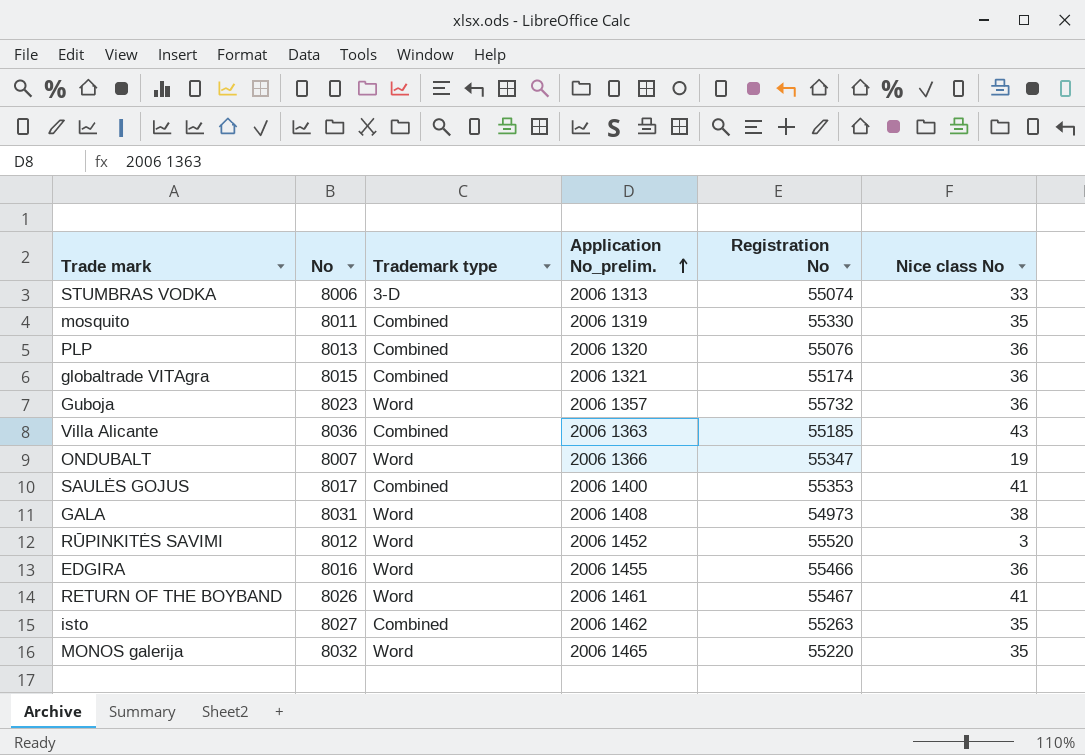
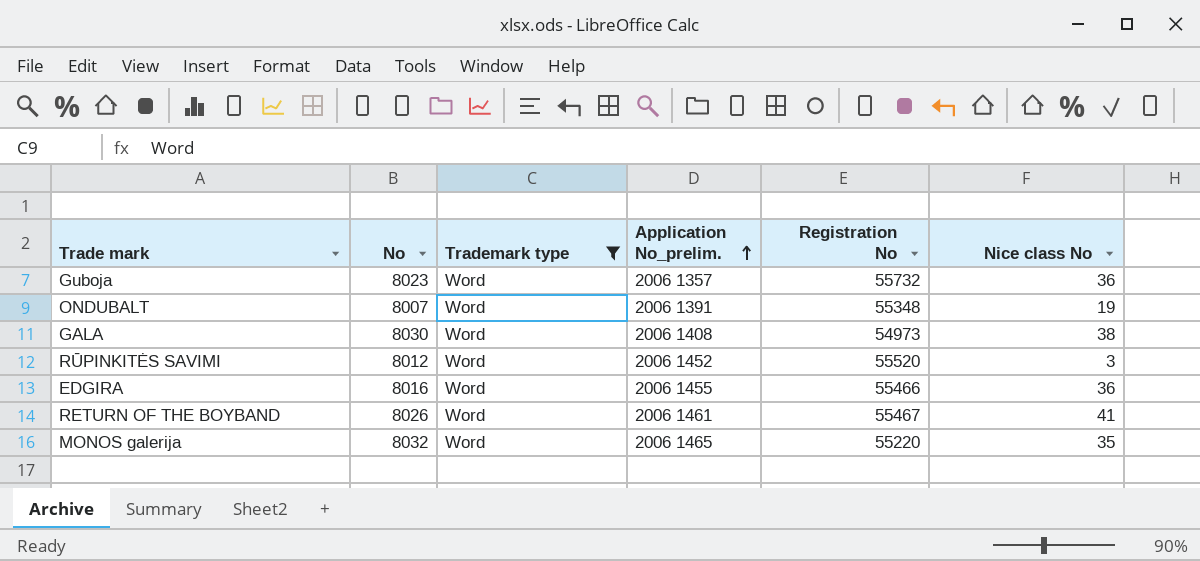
filter: none -> Trademark type = Word
ONDUBALT | Application No_prelim.: 2006 1366 -> 2006 1391
ONDUBALT | Registration No: 55347 -> 55348
GALA | No: 8031 -> 8030

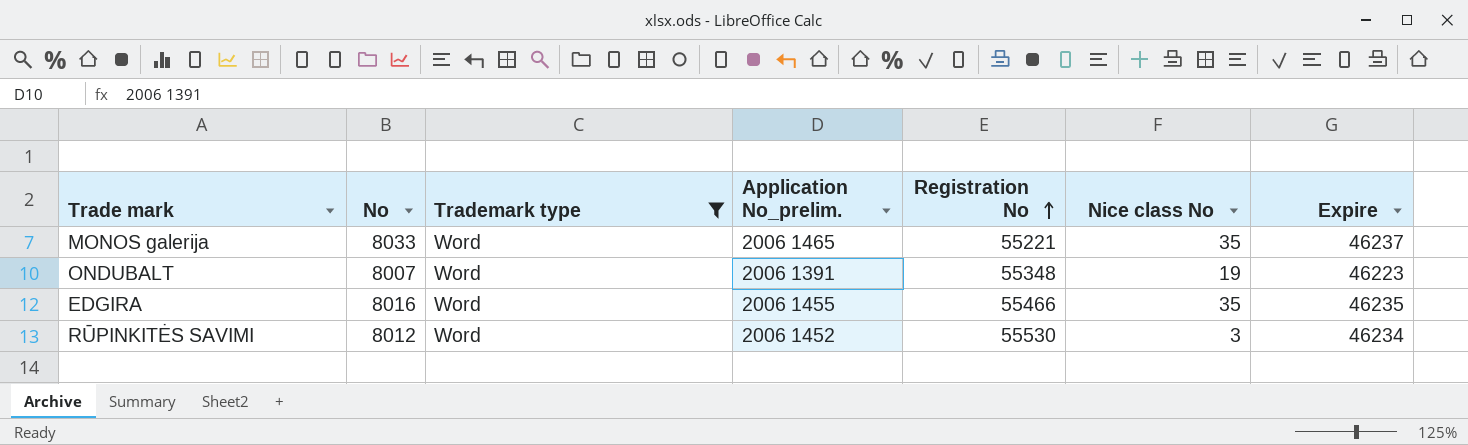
row order: Application No_prelim. ascending -> Registration No ascending
column Expire | position: none -> 7
row Guboja: 8023 | Word | 2006 1357 | 55732 | 36 -> none
row GALA: 8030 | Word | 2006 1408 | 54973 | 38 -> none
row RETURN OF THE BOYBAND: 8026 | Word | 2006 1461 | 55467 | 41 -> none
MONOS galerija | No: 8032 -> 8033
MONOS galerija | Registration No: 55220 -> 55221
EDGIRA | Nice class No: 36 -> 35
RŪPINKITĖS SAVIMI | Registration No: 55520 -> 55530

